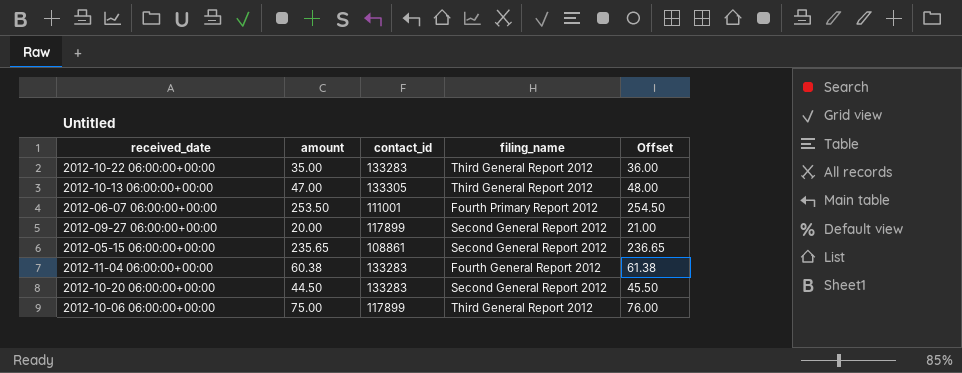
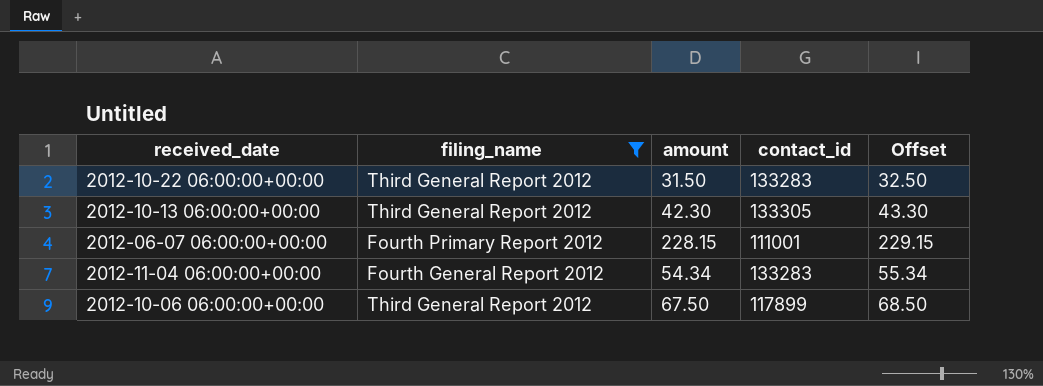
filter: none -> filing_name != Second General Report 2012
column filing_name | position: 4 -> 2
2012-10-22 06:00:00+00:00 | amount: 35.00 -> 31.50
2012-10-22 06:00:00+00:00 | Offset: 36.00 -> 32.50
2012-10-13 06:00:00+00:00 | amount: 47.00 -> 42.30
2012-10-13 06:00:00+00:00 | Offset: 48.00 -> 43.30
2012-06-07 06:00:00+00:00 | amount: 253.50 -> 228.15
2012-06-07 06:00:00+00:00 | Offset: 254.50 -> 229.15
2012-11-04 06:00:00+00:00 | amount: 60.38 -> 54.34
2012-11-04 06:00:00+00:00 | Offset: 61.38 -> 55.34
2012-10-06 06:00:00+00:00 | amount: 75.00 -> 67.50
2012-10-06 06:00:00+00:00 | Offset: 76.00 -> 68.50

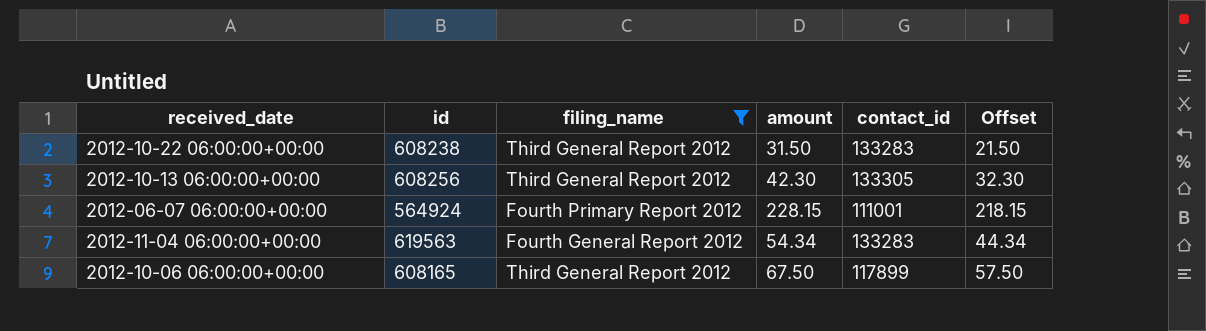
column id | position: none -> 2
column Offset | formula: [amount] + 1 -> [amount] - 10

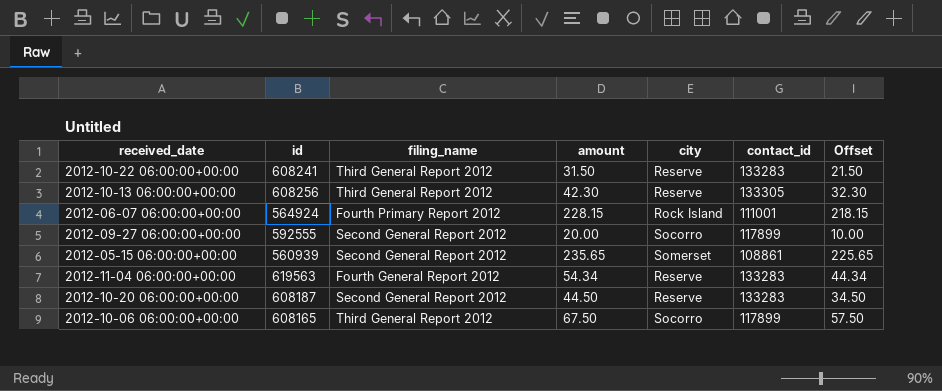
filter: filing_name != Second General Report 2012 -> none
column city | position: none -> 5
2012-10-22 06:00:00+00:00 | id: 608238 -> 608241

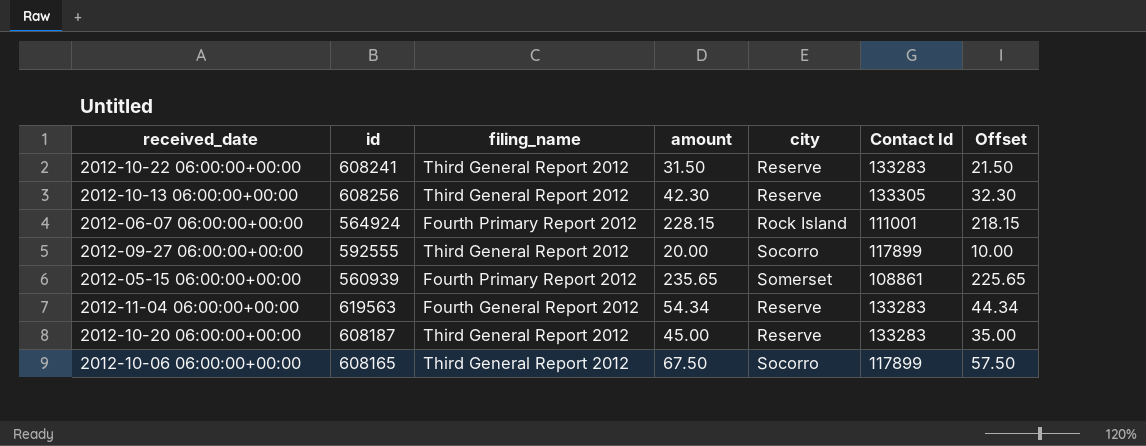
column name: contact_id -> Contact Id
2012-09-27 06:00:00+00:00 | filing_name: Second General Report 2012 -> Third General Report 2012
2012-05-15 06:00:00+00:00 | filing_name: Second General Report 2012 -> Fourth Primary Report 2012
2012-10-20 06:00:00+00:00 | filing_name: Second General Report 2012 -> Third General Report 2012
2012-10-20 06:00:00+00:00 | amount: 44.50 -> 45.00
2012-10-20 06:00:00+00:00 | Offset: 34.50 -> 35.00

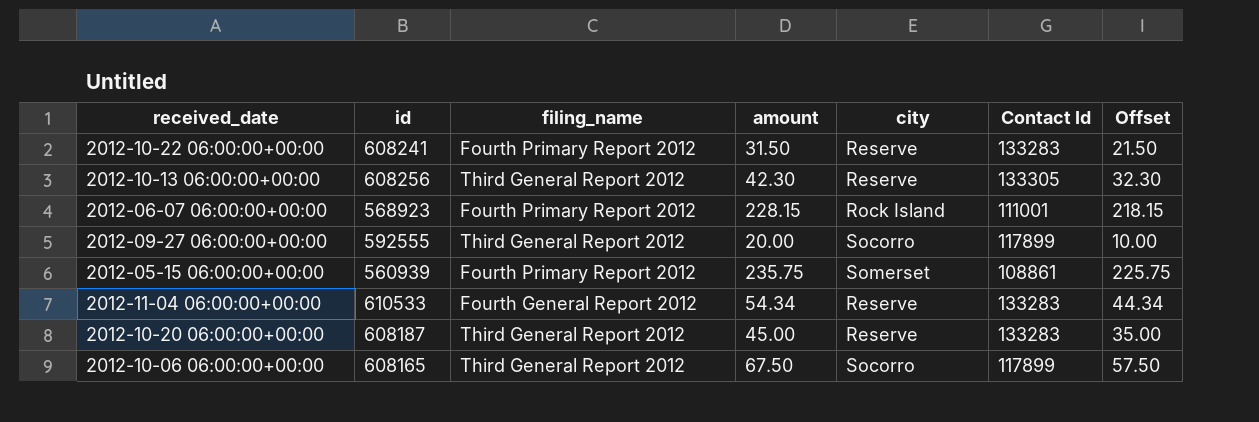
2012-10-22 06:00:00+00:00 | filing_name: Third General Report 2012 -> Fourth Primary Report 2012
2012-06-07 06:00:00+00:00 | id: 564924 -> 568923
2012-05-15 06:00:00+00:00 | amount: 235.65 -> 235.75
2012-05-15 06:00:00+00:00 | Offset: 225.65 -> 225.75
2012-11-04 06:00:00+00:00 | id: 619563 -> 610533

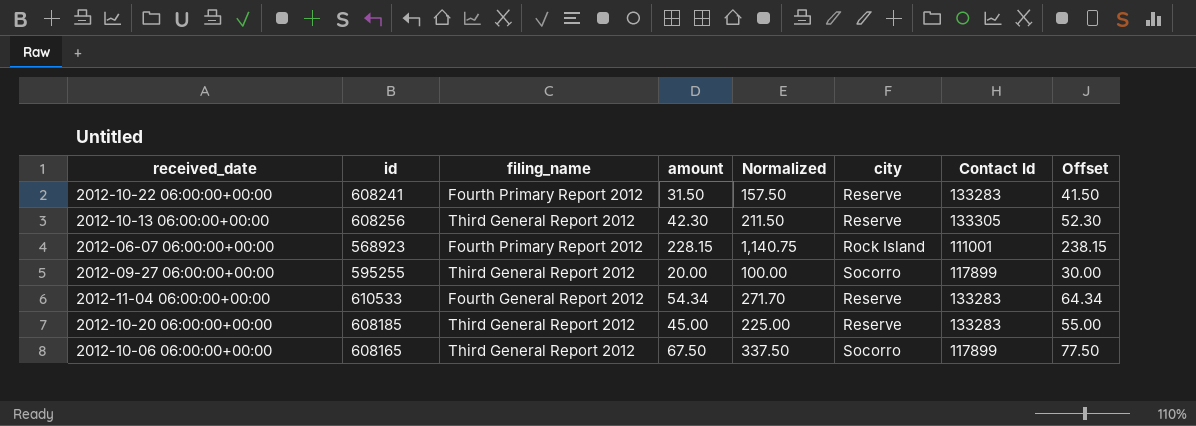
column Normalized | formula: none -> [amount] * 5
column Offset | formula: [amount] - 10 -> [amount] + 10
row 2012-05-15 06:00:00+00:00: 560939 | Fourth Primary Report 2012 | 235.75 | Somerset | 108861 | 225.75 -> none
2012-09-27 06:00:00+00:00 | id: 592555 -> 595255
2012-10-20 06:00:00+00:00 | id: 608187 -> 608185

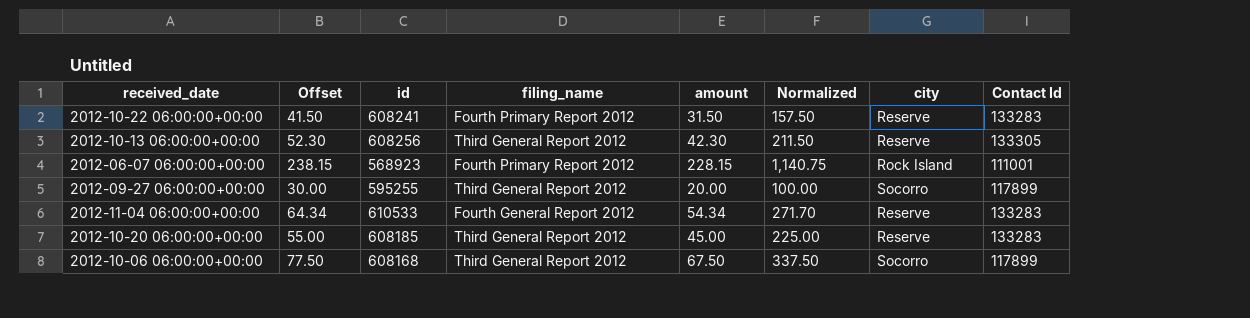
column Offset | position: 8 -> 2
2012-10-06 06:00:00+00:00 | id: 608165 -> 608168

